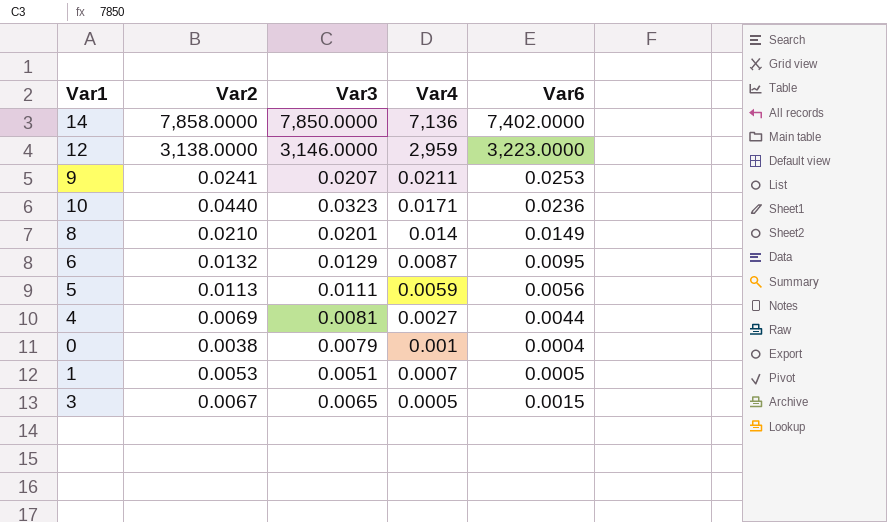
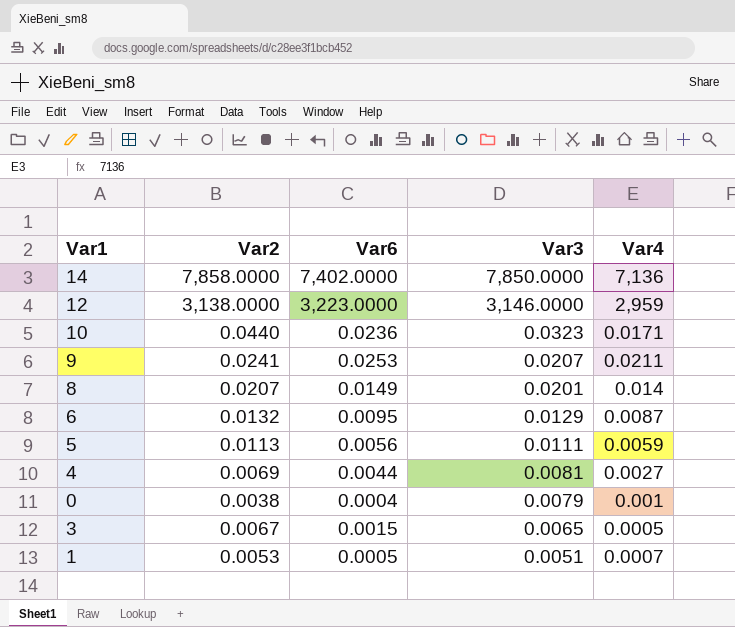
row order: Var4 descending -> Var3 descending
column Var6 | position: 5 -> 3
8 | Var2: 0.0210 -> 0.0207

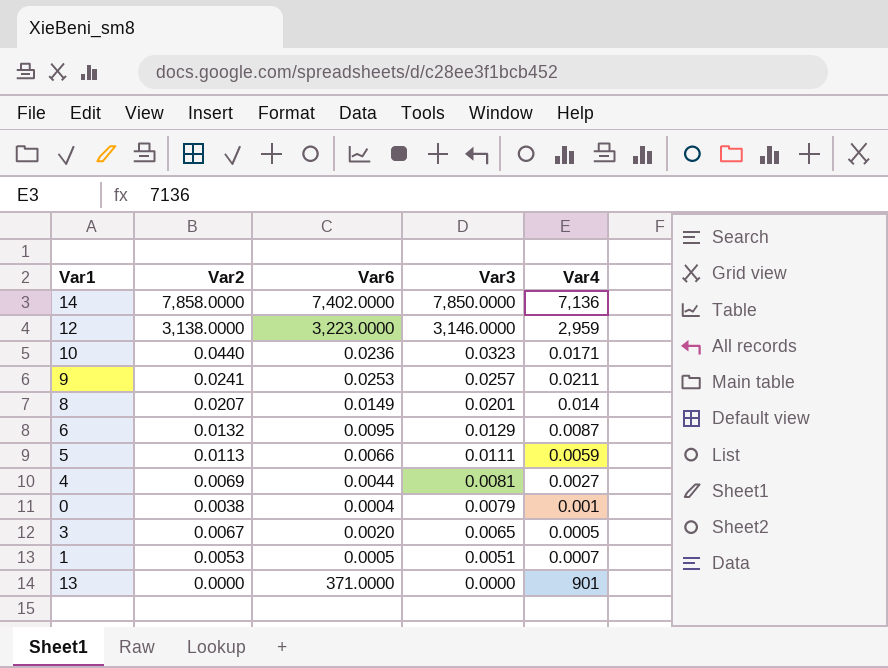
9 | Var3: 0.0207 -> 0.0257
5 | Var6: 0.0056 -> 0.0066
3 | Var6: 0.0015 -> 0.0020
row 13: none -> 0.0000 | 371.0000 | 0.0000 | 901

